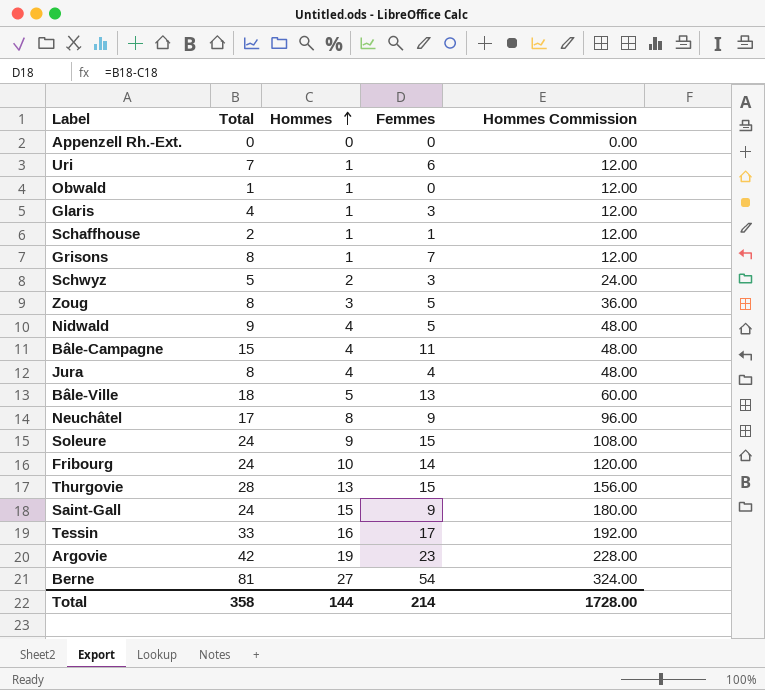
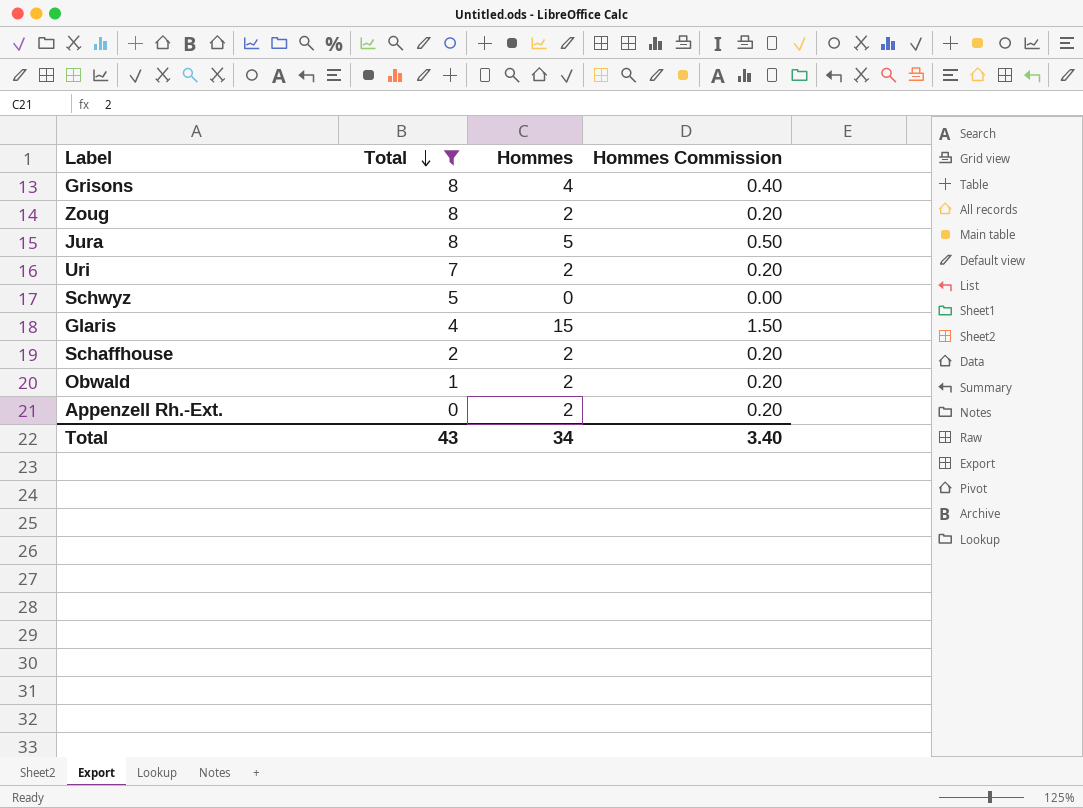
filter: none -> Total <= 8
row order: Hommes ascending -> Total descending
column Femmes | formula: [Total] - [Hommes] -> none
column Hommes Commission | formula: [Hommes] * 12 -> [Hommes] * 0.1
Grisons | Hommes: 1 -> 4
Zoug | Hommes: 3 -> 2
Jura | Hommes: 4 -> 5
Uri | Hommes: 1 -> 2
Schwyz | Hommes: 2 -> 0
Glaris | Hommes: 1 -> 15
Schaffhouse | Hommes: 1 -> 2
Obwald | Hommes: 1 -> 2
Appenzell Rh.-Ext. | Hommes: 0 -> 2
Total | Total: 358 -> 43
Total | Hommes: 144 -> 34
Total | Hommes Commission: 1728.00 -> 3.40

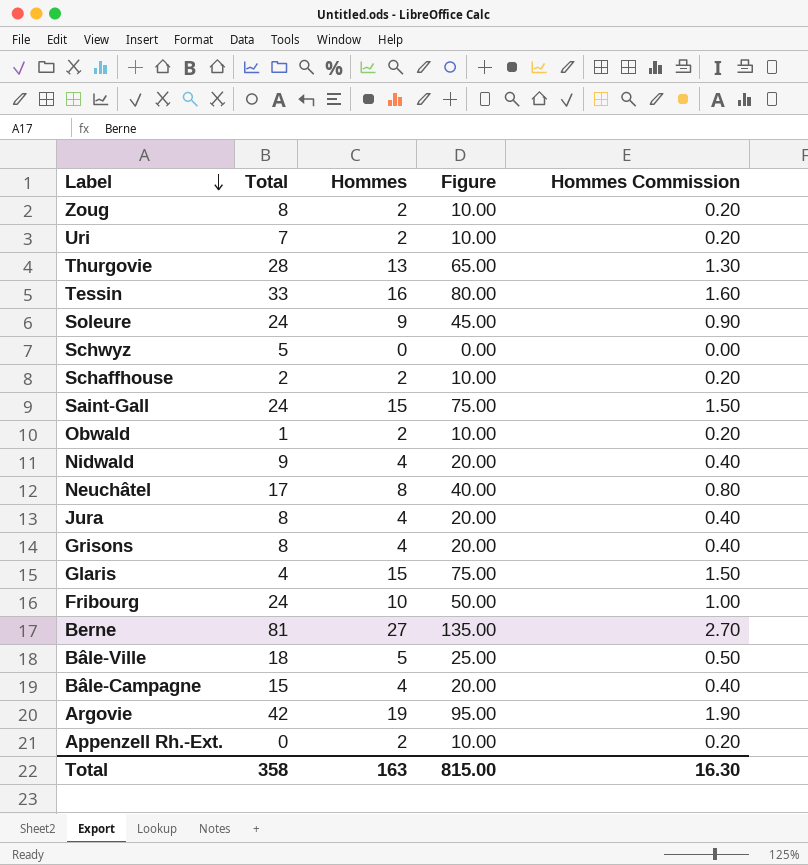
filter: Total <= 8 -> none
row order: Total descending -> Label descending
column Figure | formula: none -> [Hommes] * 5
Jura | Hommes: 5 -> 4
Jura | Hommes Commission: 0.50 -> 0.40
Total | Total: 43 -> 358
Total | Hommes: 34 -> 163
Total | Hommes Commission: 3.40 -> 16.30

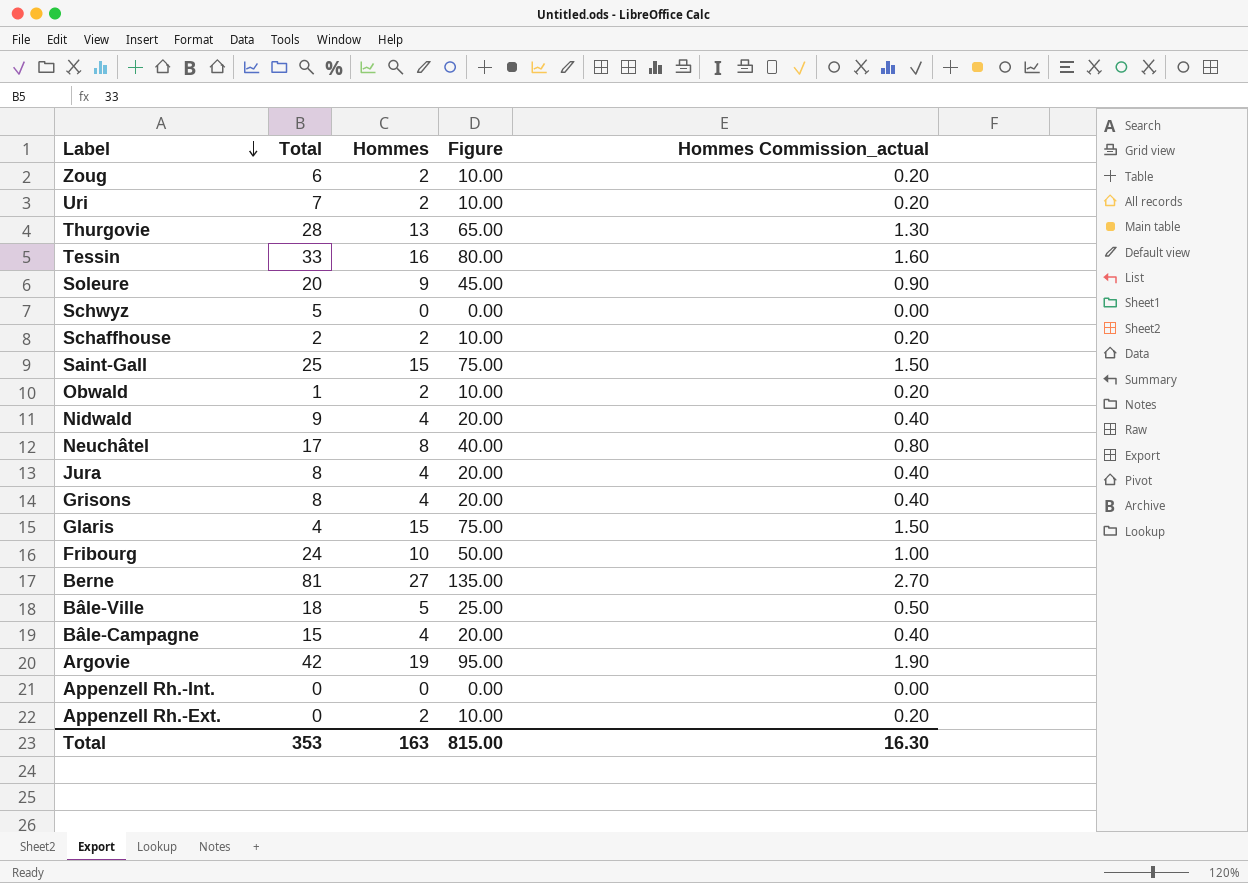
column name: Hommes Commission -> Hommes Commission_actual
Zoug | Total: 8 -> 6
Soleure | Total: 24 -> 20
Saint-Gall | Total: 24 -> 25
row Appenzell Rh.-Int.: none -> 0 | 0 | 0.00 | 0.00
Total | Total: 358 -> 353

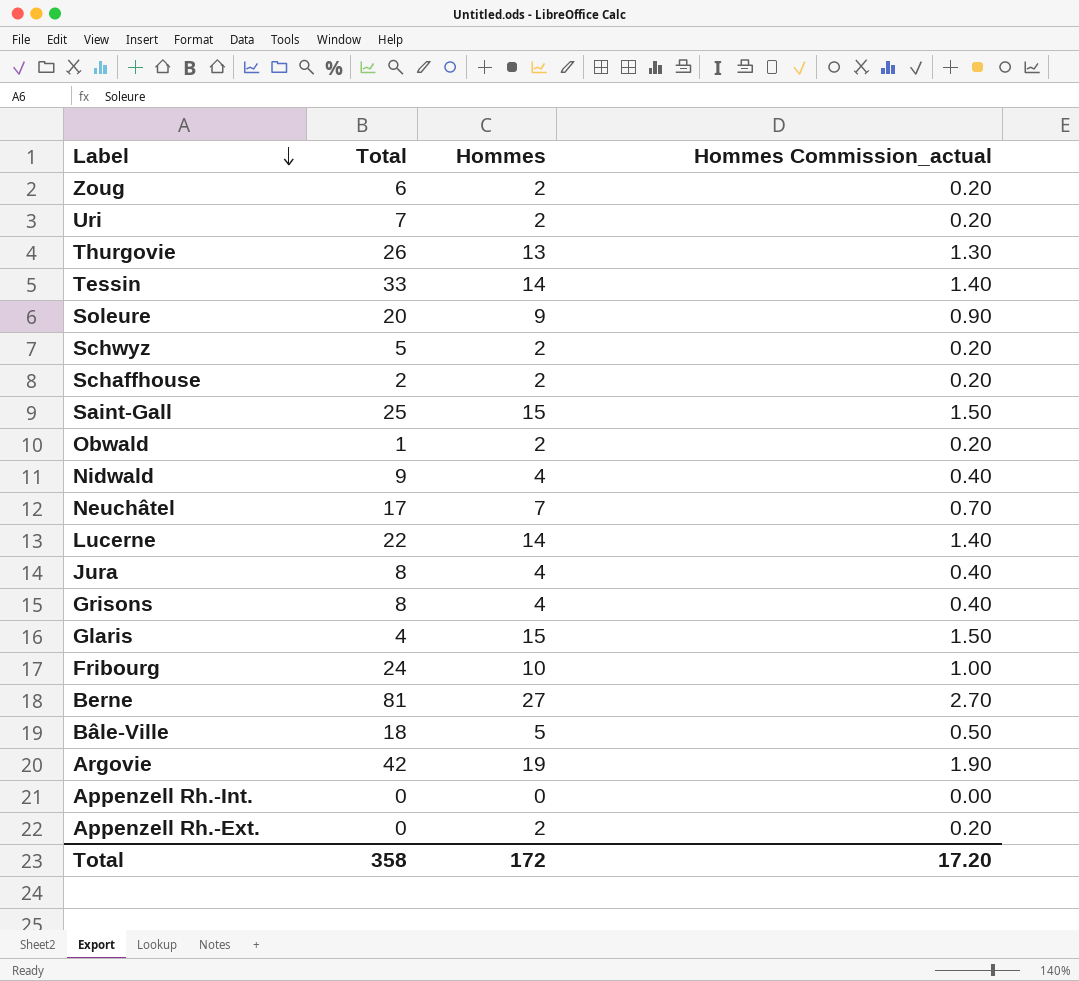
column Figure | formula: [Hommes] * 5 -> none
row Bâle-Campagne: 15 | 4 | 20.00 | 0.40 -> none
Thurgovie | Total: 28 -> 26
Tessin | Hommes: 16 -> 14
Tessin | Hommes Commission_actual: 1.60 -> 1.40
Schwyz | Hommes: 0 -> 2
Schwyz | Hommes Commission_actual: 0.00 -> 0.20
Neuchâtel | Hommes: 8 -> 7
Neuchâtel | Hommes Commission_actual: 0.80 -> 0.70
row Lucerne: none -> 22 | 14 | 1.40
Total | Total: 353 -> 358
Total | Hommes: 163 -> 172
Total | Hommes Commission_actual: 16.30 -> 17.20

